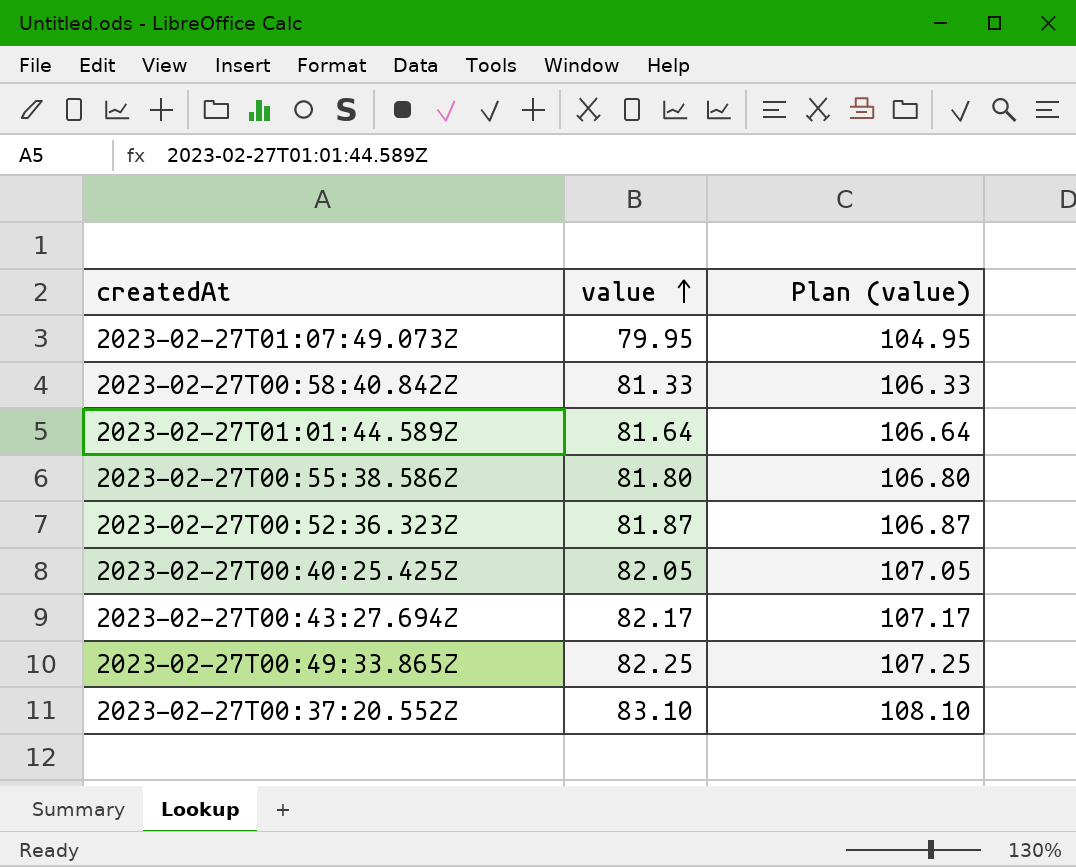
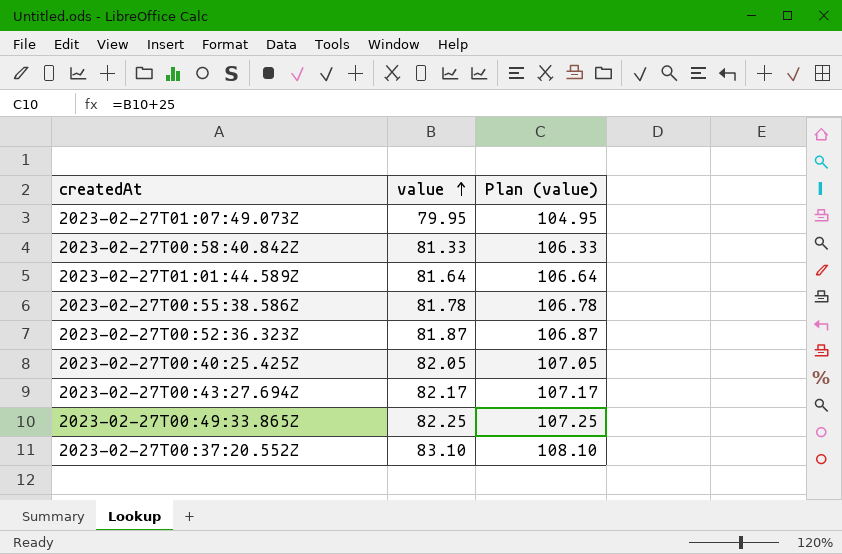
2023-02-27T00:55:38.586Z | value: 81.80 -> 81.78
2023-02-27T00:55:38.586Z | Plan (value): 106.80 -> 106.78

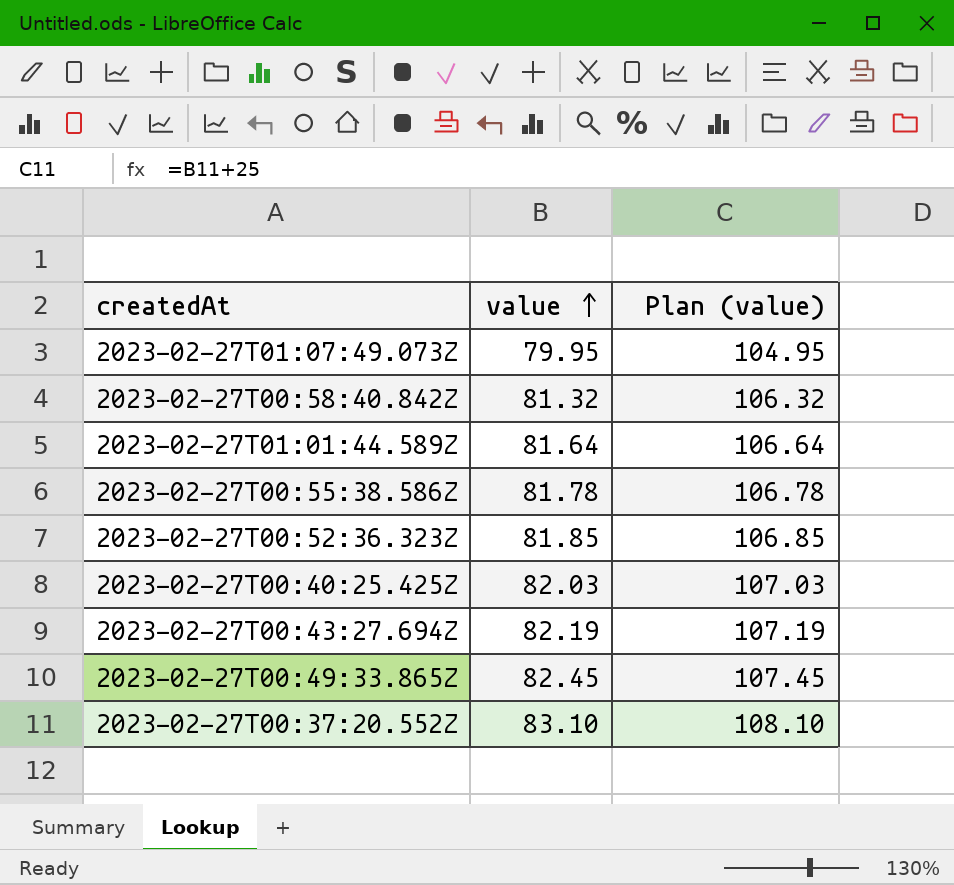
2023-02-27T00:58:40.842Z | value: 81.33 -> 81.32
2023-02-27T00:58:40.842Z | Plan (value): 106.33 -> 106.32
2023-02-27T00:52:36.323Z | value: 81.87 -> 81.85
2023-02-27T00:52:36.323Z | Plan (value): 106.87 -> 106.85
2023-02-27T00:40:25.425Z | value: 82.05 -> 82.03
2023-02-27T00:40:25.425Z | Plan (value): 107.05 -> 107.03
2023-02-27T00:43:27.694Z | value: 82.17 -> 82.19
2023-02-27T00:43:27.694Z | Plan (value): 107.17 -> 107.19
2023-02-27T00:49:33.865Z | value: 82.25 -> 82.45
2023-02-27T00:49:33.865Z | Plan (value): 107.25 -> 107.45

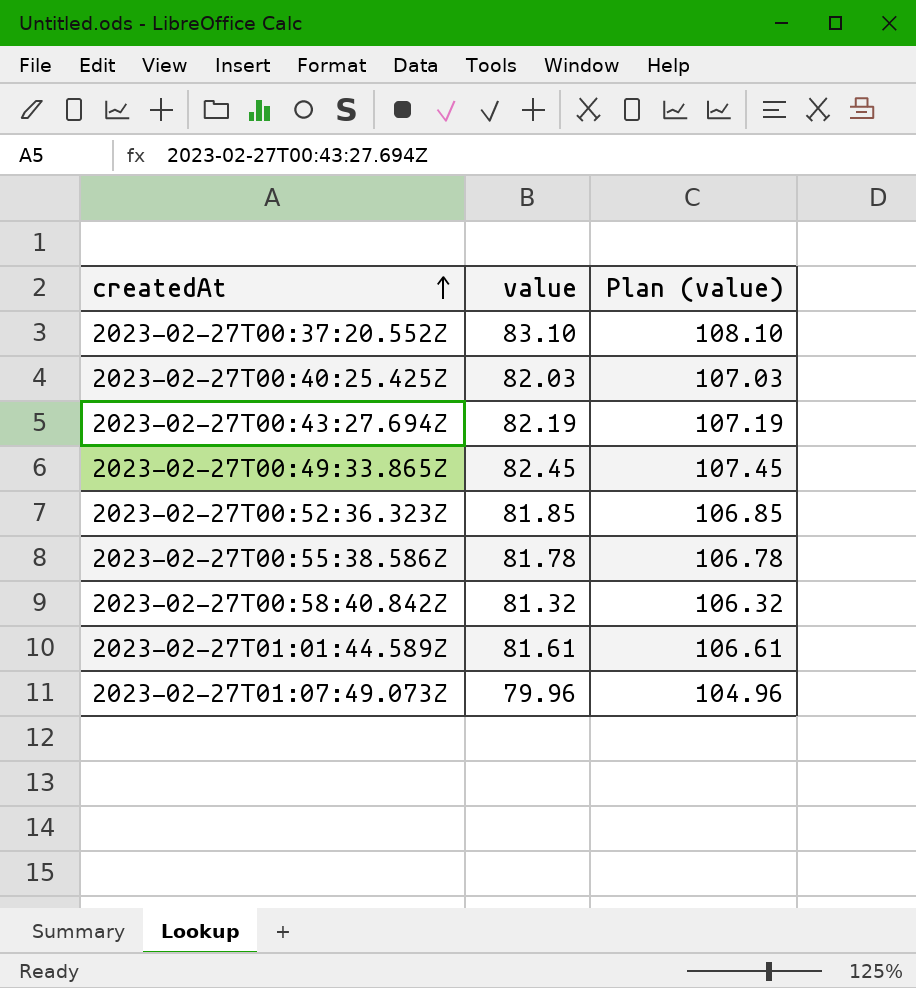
row order: value ascending -> createdAt ascending
2023-02-27T01:01:44.589Z | value: 81.64 -> 81.61
2023-02-27T01:01:44.589Z | Plan (value): 106.64 -> 106.61
2023-02-27T01:07:49.073Z | value: 79.95 -> 79.96
2023-02-27T01:07:49.073Z | Plan (value): 104.95 -> 104.96

